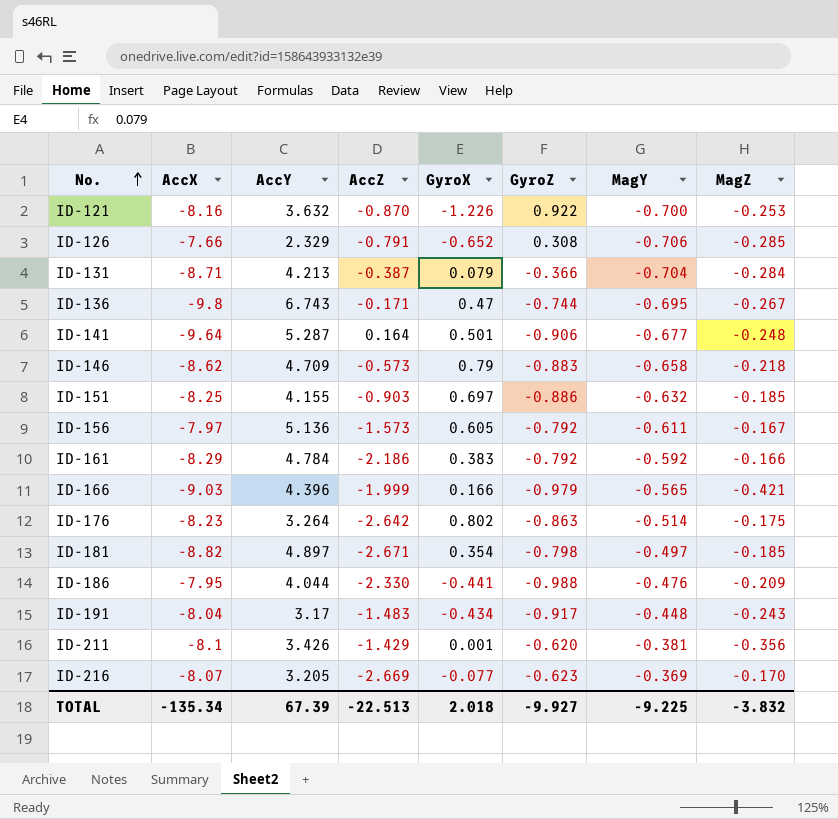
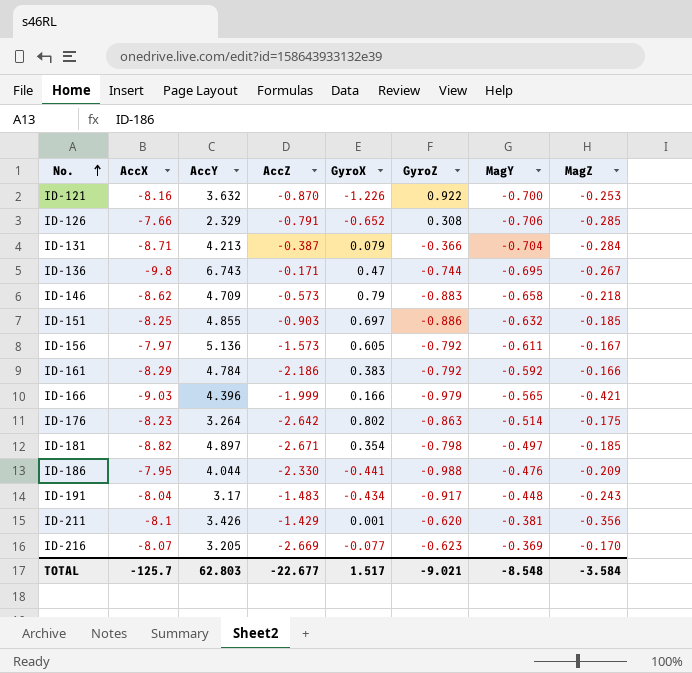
row ID-141: -9.64 | 5.287 | 0.164 | 0.501 | -0.906 | -0.677 | -0.248 -> none
ID-151 | AccY: 4.155 -> 4.855
TOTAL | AccX: -135.34 -> -125.7
TOTAL | AccY: 67.39 -> 62.803
TOTAL | AccZ: -22.513 -> -22.677
TOTAL | GyroX: 2.018 -> 1.517
TOTAL | GyroZ: -9.927 -> -9.021
TOTAL | MagY: -9.225 -> -8.548
TOTAL | MagZ: -3.832 -> -3.584

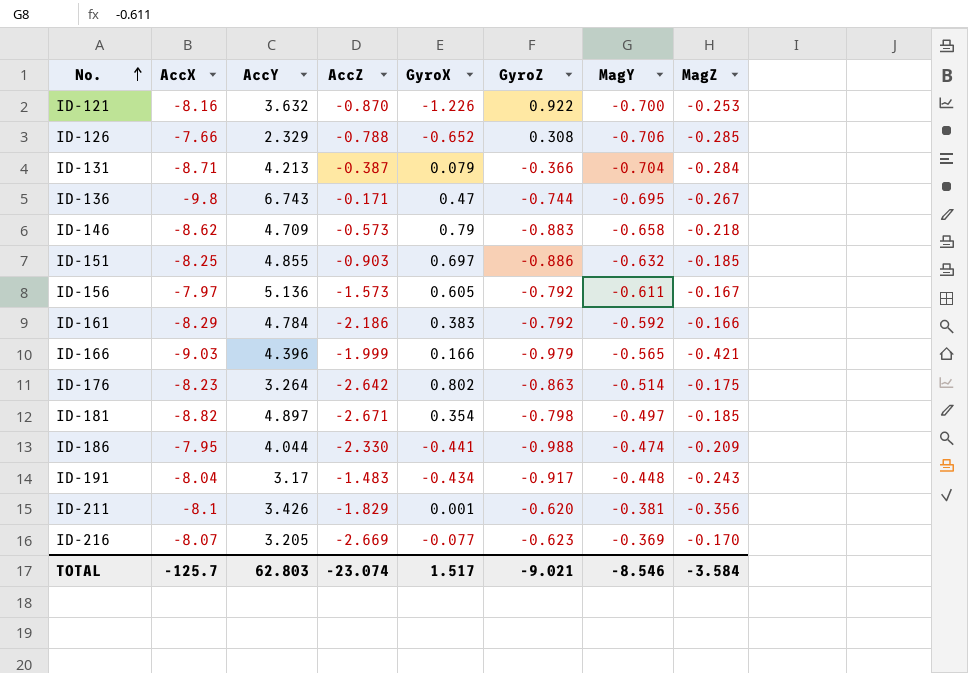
ID-126 | AccZ: -0.791 -> -0.788
ID-186 | MagY: -0.476 -> -0.474
ID-211 | AccZ: -1.429 -> -1.829
TOTAL | AccZ: -22.677 -> -23.074
TOTAL | MagY: -8.548 -> -8.546

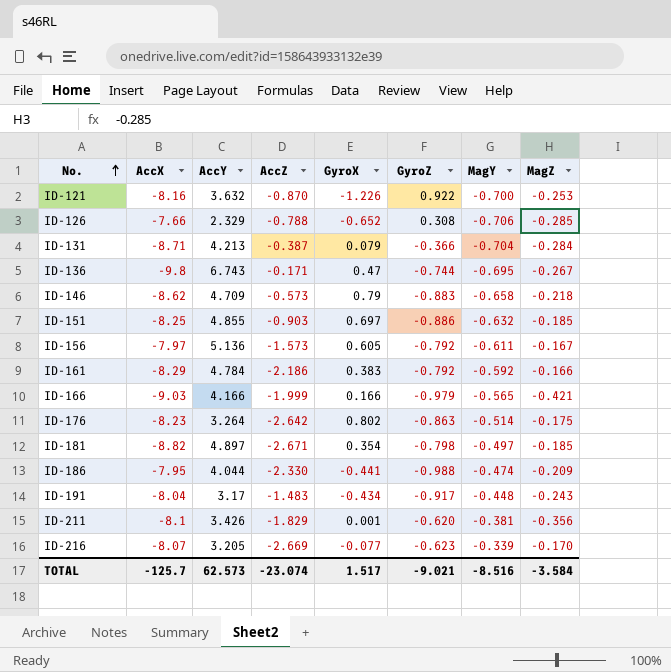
ID-166 | AccY: 4.396 -> 4.166
ID-216 | MagY: -0.369 -> -0.339
TOTAL | AccY: 62.803 -> 62.573
TOTAL | MagY: -8.546 -> -8.516

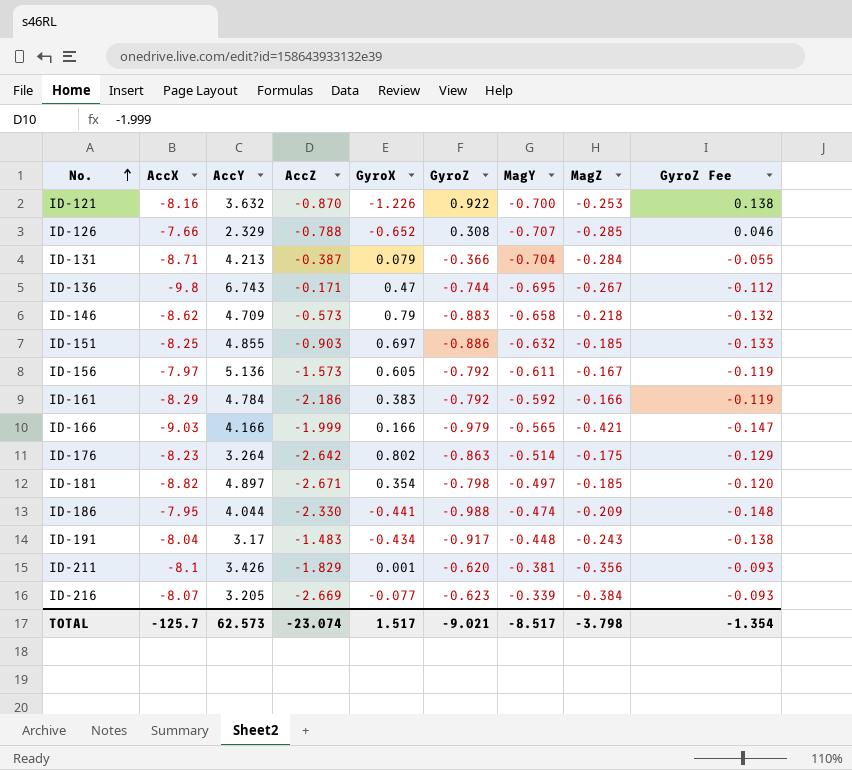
column GyroZ Fee | formula: none -> [GyroZ] * 0.15
ID-126 | MagY: -0.706 -> -0.707
ID-216 | MagZ: -0.170 -> -0.384
TOTAL | MagY: -8.516 -> -8.517
TOTAL | MagZ: -3.584 -> -3.798

